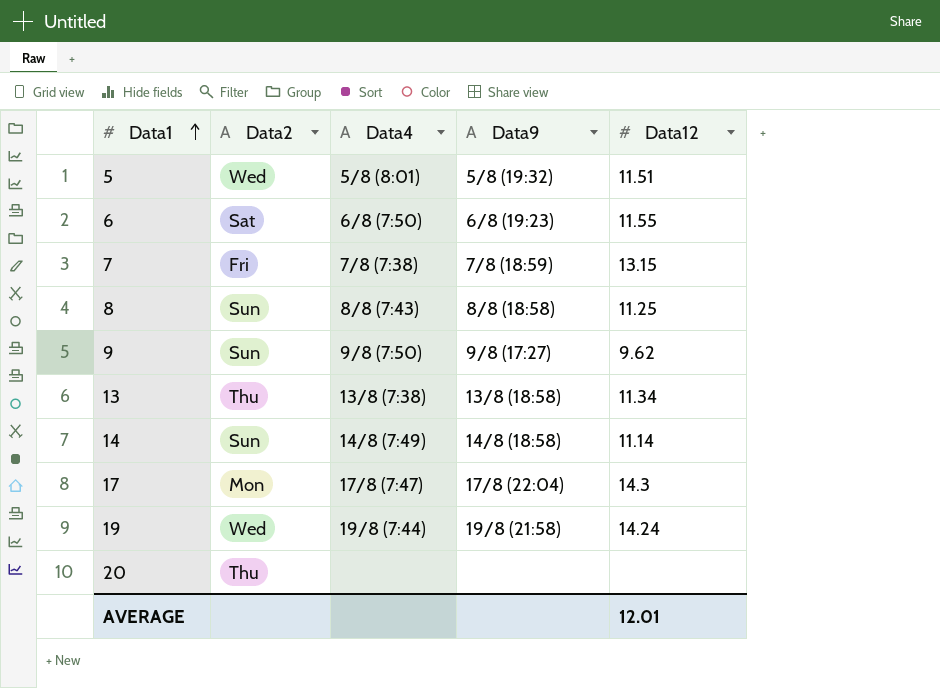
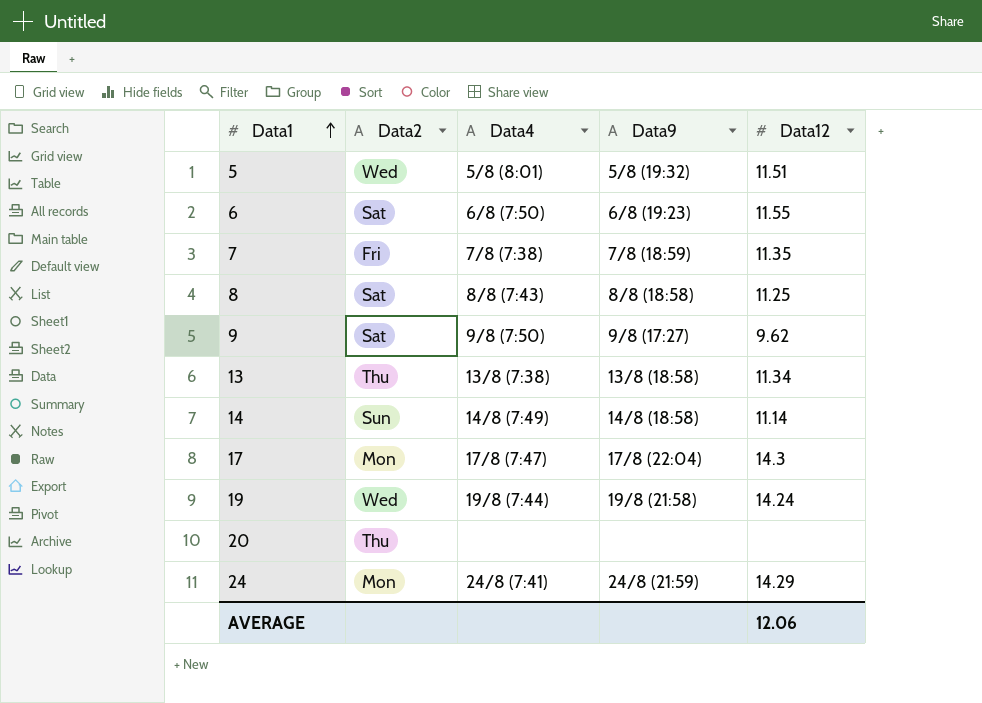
7 | Data12: 13.15 -> 11.35
8 | Data2: Sun -> Sat
9 | Data2: Sun -> Sat
row 24: none -> Mon | 24/8 (7:41) | 24/8 (21:59) | 14.29
AVERAGE | Data12: 12.01 -> 12.06

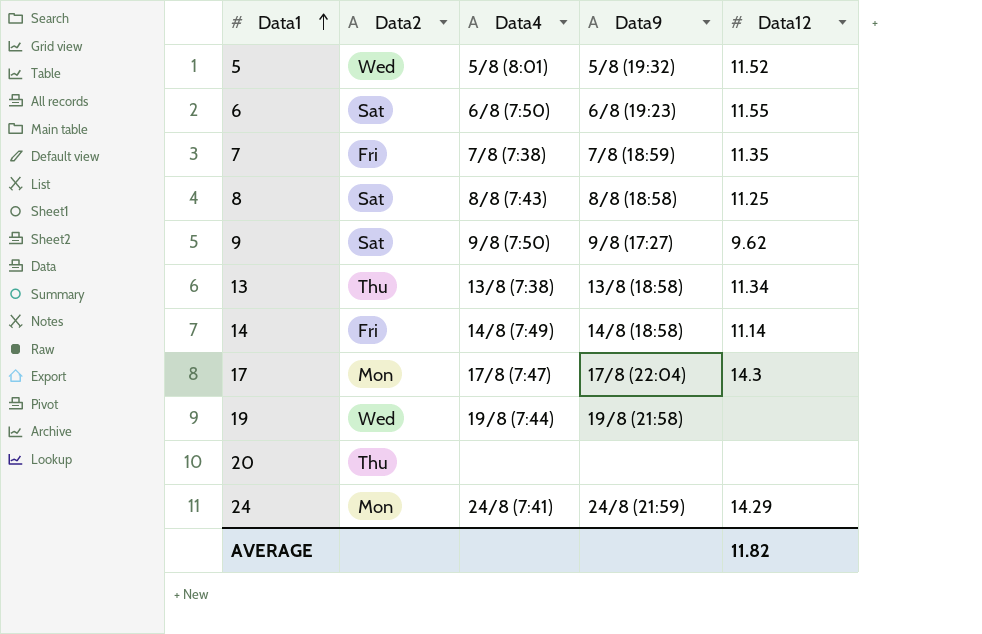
5 | Data12: 11.51 -> 11.52
14 | Data2: Sun -> Fri
19 | Data12: 14.24 -> none
AVERAGE | Data12: 12.06 -> 11.82

